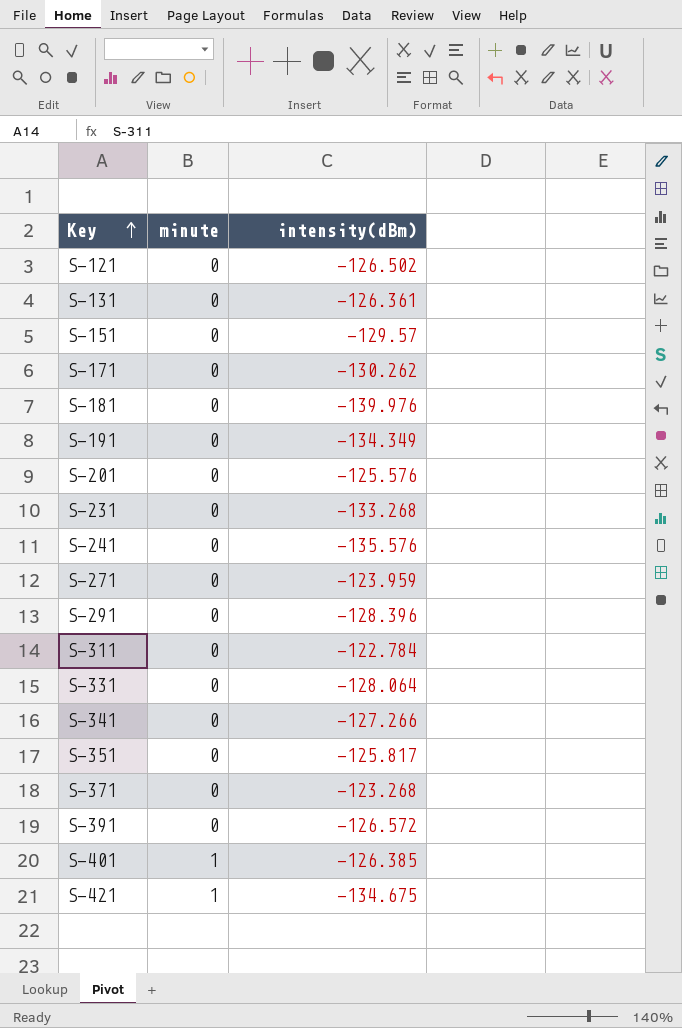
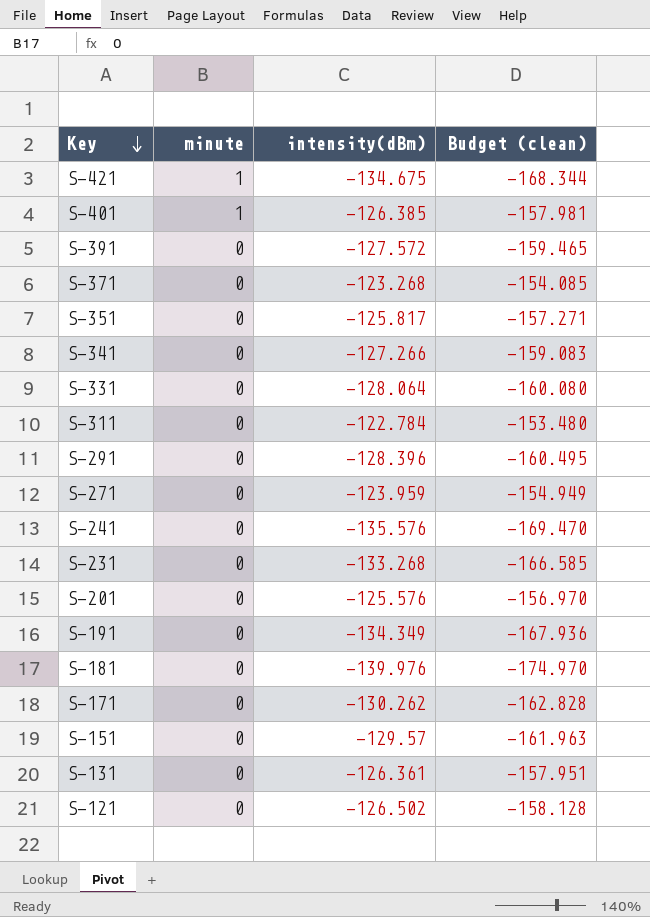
row order: Key ascending -> Key descending
column Budget (clean) | formula: none -> [intensity(dBm)] * 1.25
S-391 | intensity(dBm): -126.572 -> -127.572

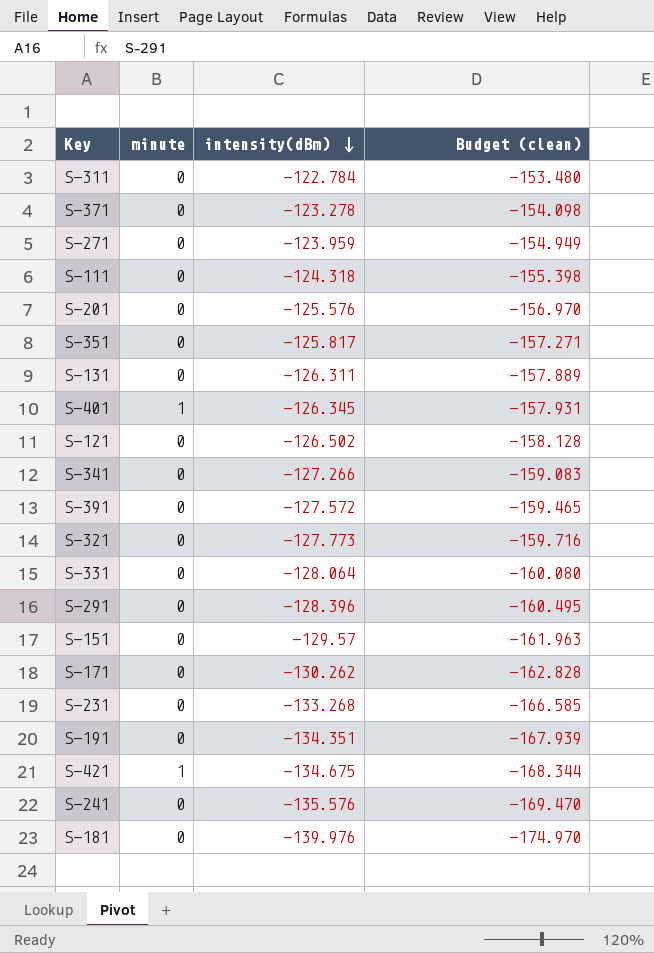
row order: Key descending -> intensity(dBm) descending
S-371 | intensity(dBm): -123.268 -> -123.278
S-371 | Budget (clean): -154.085 -> -154.098
row S-111: none -> 0 | -124.318 | -155.398
S-131 | intensity(dBm): -126.361 -> -126.311
S-131 | Budget (clean): -157.951 -> -157.889
S-401 | intensity(dBm): -126.385 -> -126.345
S-401 | Budget (clean): -157.981 -> -157.931
row S-321: none -> 0 | -127.773 | -159.716
S-191 | intensity(dBm): -134.349 -> -134.351
S-191 | Budget (clean): -167.936 -> -167.939

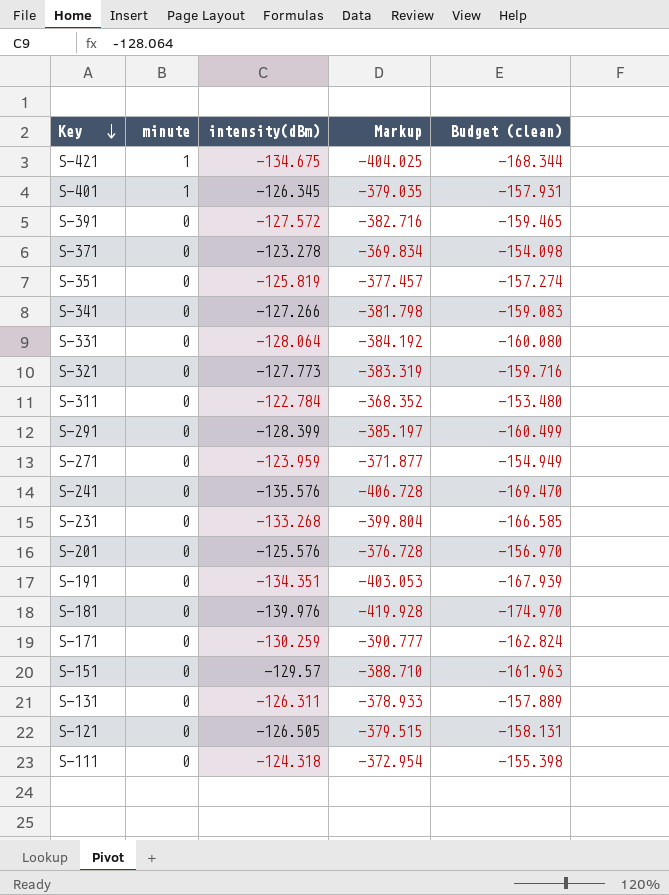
row order: intensity(dBm) descending -> Key descending
column Markup | formula: none -> [intensity(dBm)] * 3
S-351 | intensity(dBm): -125.817 -> -125.819
S-351 | Budget (clean): -157.271 -> -157.274
S-291 | intensity(dBm): -128.396 -> -128.399
S-291 | Budget (clean): -160.495 -> -160.499
S-171 | intensity(dBm): -130.262 -> -130.259
S-171 | Budget (clean): -162.828 -> -162.824
S-121 | intensity(dBm): -126.502 -> -126.505
S-121 | Budget (clean): -158.128 -> -158.131

